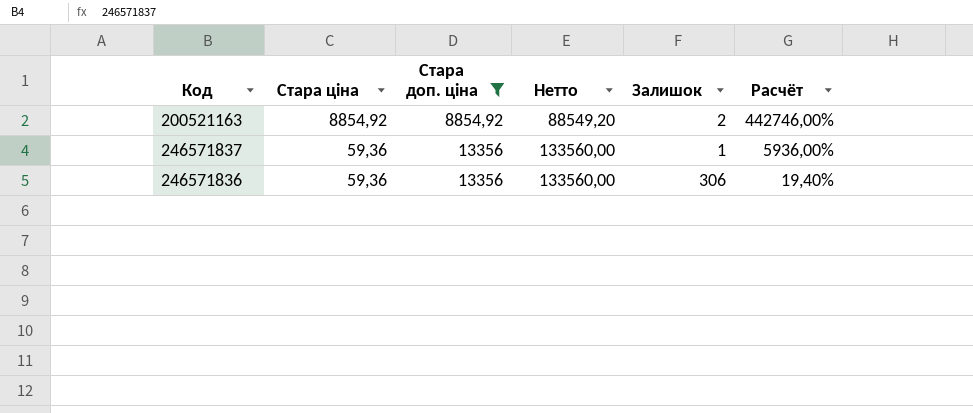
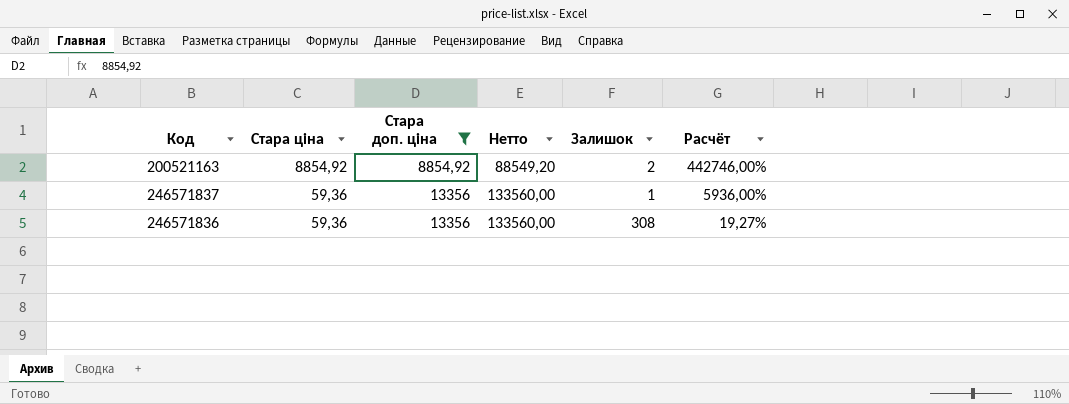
246571836 | Залишок: 306 -> 308
246571836 | Расчёт: 19,40% -> 19,27%

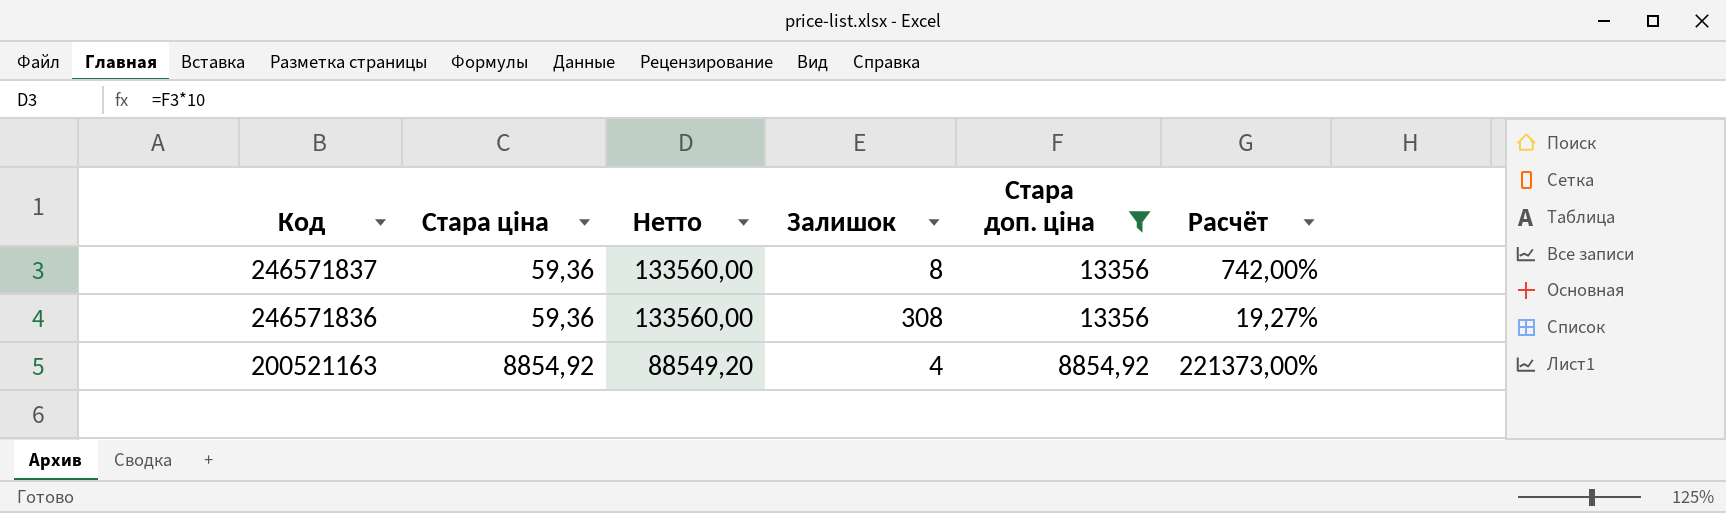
row order: Стара ціна descending -> Код descending
column Стара доп. ціна | position: 3 -> 5
246571837 | Залишок: 1 -> 8
246571837 | Расчёт: 5936,00% -> 742,00%
200521163 | Залишок: 2 -> 4
200521163 | Расчёт: 442746,00% -> 221373,00%

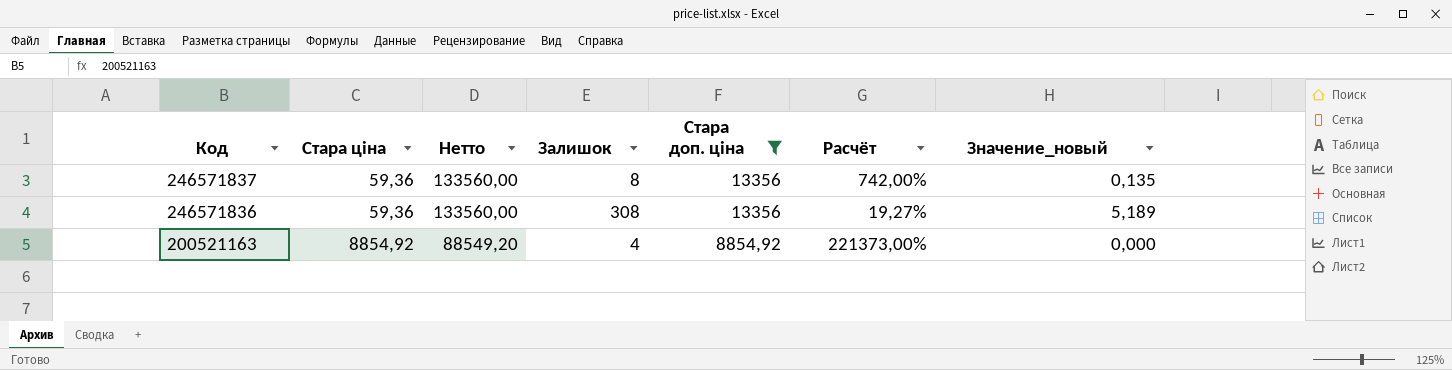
column Значение_новый | formula: none -> [Залишок] / [Стара ціна]

